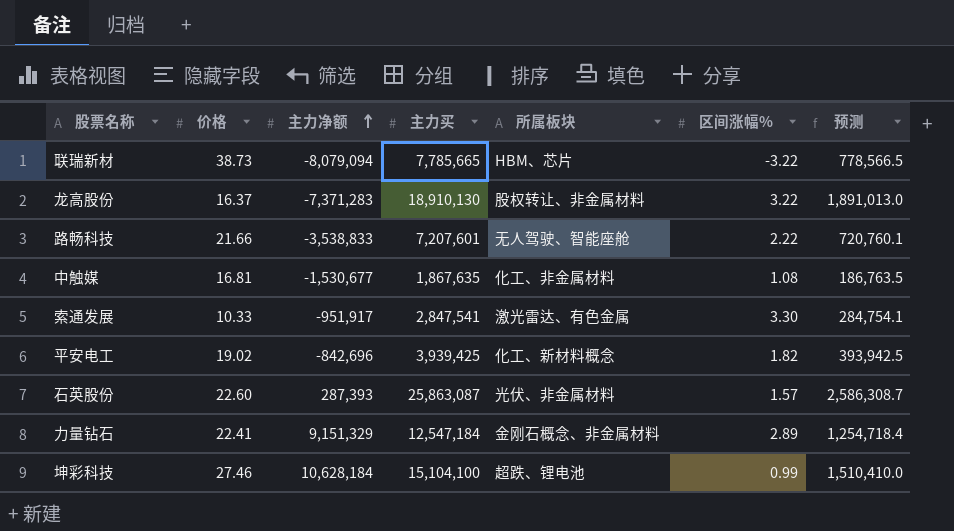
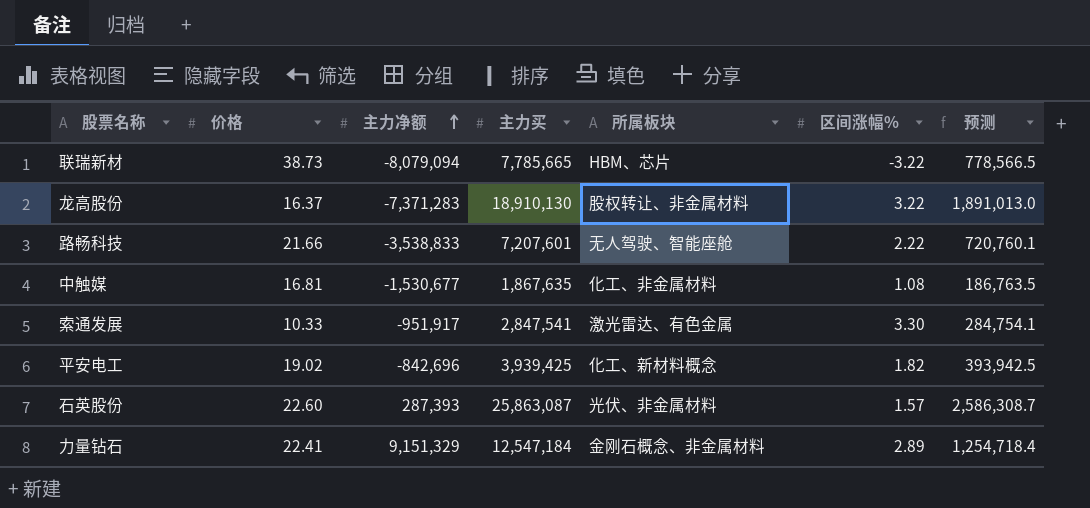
row 坤彩科技: 27.46 | 10,628,184 | 15,104,100 | 超跌、锂电池 | 0.99 | 1,510,410.0 -> none

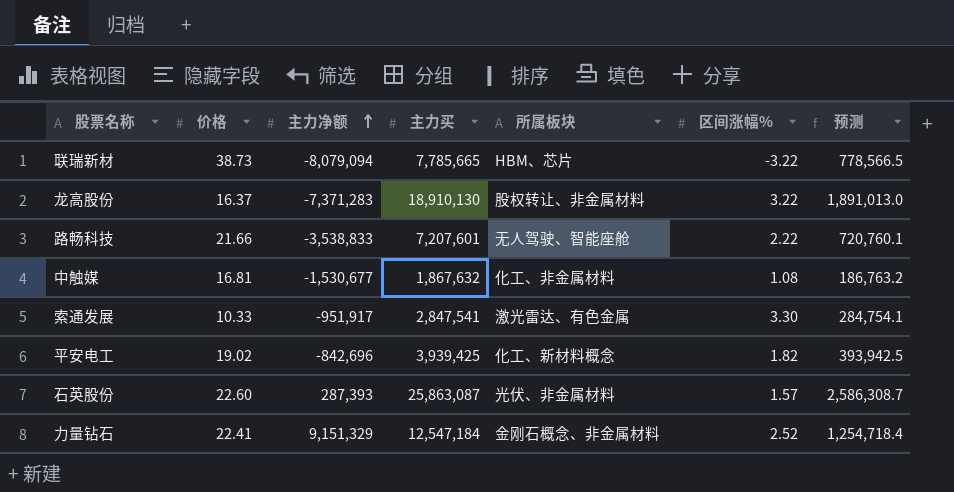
中触媒 | 主力买: 1,867,635 -> 1,867,632
中触媒 | 预测: 186,763.5 -> 186,763.2
力量钻石 | 区间涨幅%: 2.89 -> 2.52

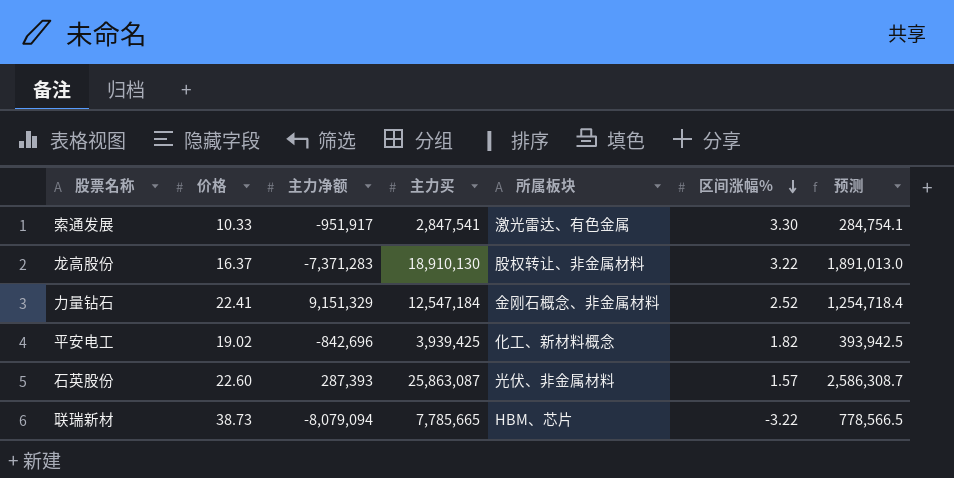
row order: 主力净额 ascending -> 区间涨幅% descending
row 路畅科技: 21.66 | -3,538,833 | 7,207,601 | 无人驾驶、智能座舱 | 2.22 | 720,760.1 -> none
row 中触媒: 16.81 | -1,530,677 | 1,867,632 | 化工、非金属材料 | 1.08 | 186,763.2 -> none

